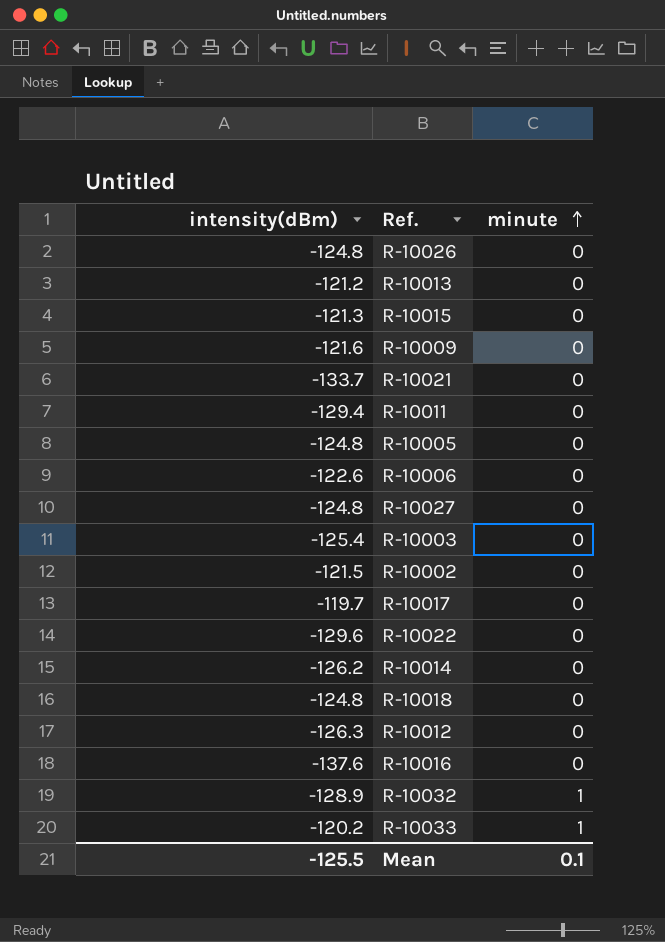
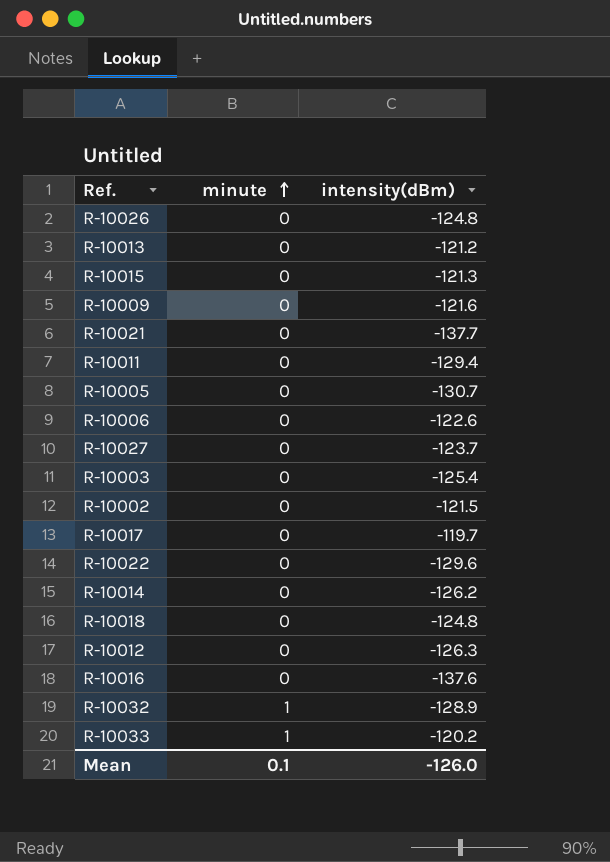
column intensity(dBm) | position: 1 -> 3
R-10021 | intensity(dBm): -133.7 -> -137.7
R-10005 | intensity(dBm): -124.8 -> -130.7
R-10027 | intensity(dBm): -124.8 -> -123.7
Mean | intensity(dBm): -125.5 -> -126.0

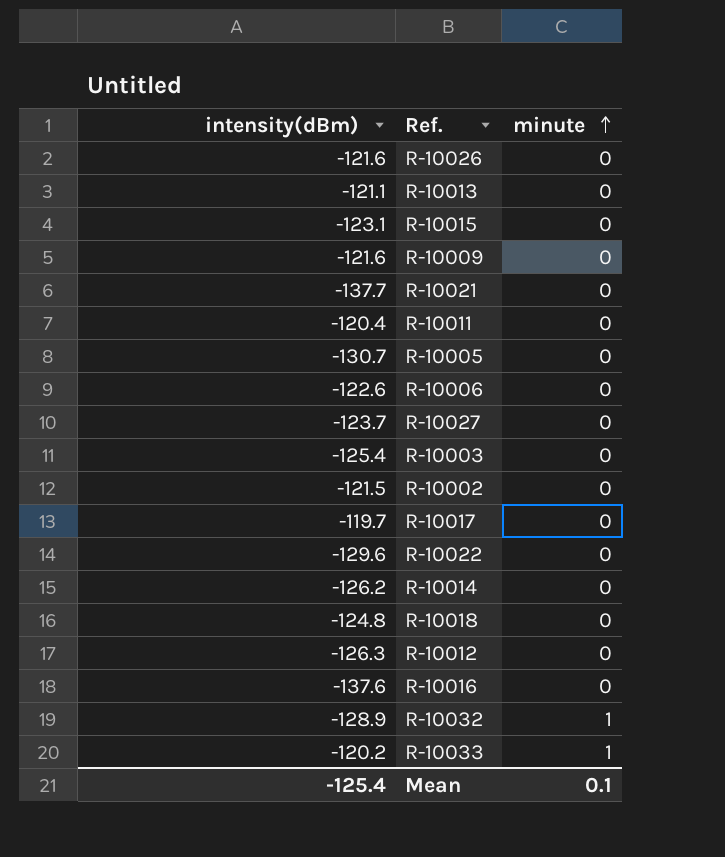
column intensity(dBm) | position: 3 -> 1
R-10026 | intensity(dBm): -124.8 -> -121.6
R-10013 | intensity(dBm): -121.2 -> -121.1
R-10015 | intensity(dBm): -121.3 -> -123.1
R-10011 | intensity(dBm): -129.4 -> -120.4
Mean | intensity(dBm): -126.0 -> -125.4

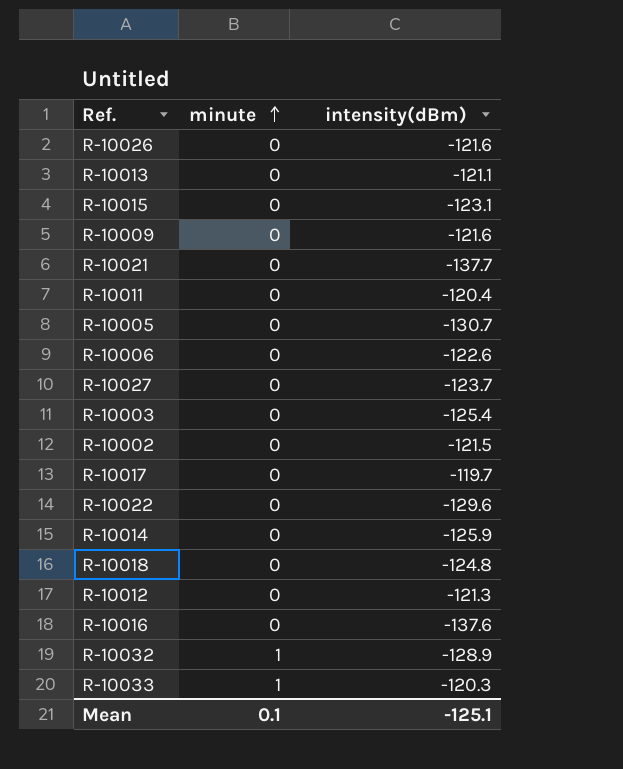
column intensity(dBm) | position: 1 -> 3
R-10014 | intensity(dBm): -126.2 -> -125.9
R-10012 | intensity(dBm): -126.3 -> -121.3
R-10033 | intensity(dBm): -120.2 -> -120.3
Mean | intensity(dBm): -125.4 -> -125.1

